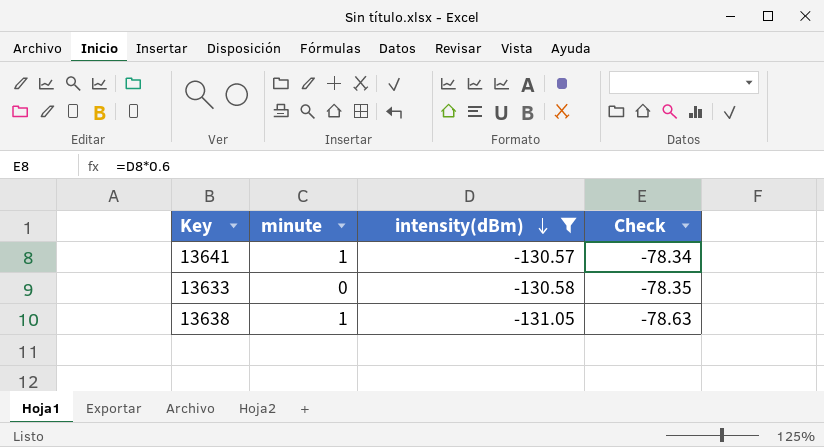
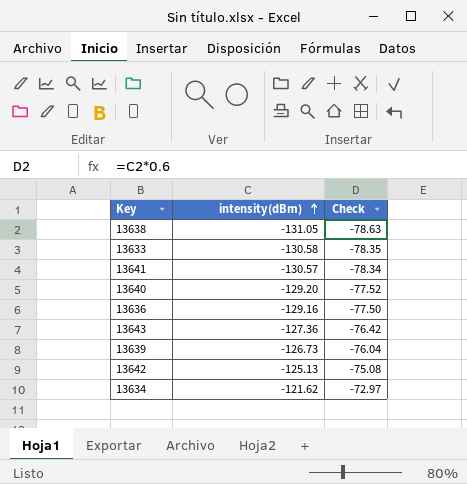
filter: intensity(dBm) <= -130.57 -> none
row order: intensity(dBm) descending -> intensity(dBm) ascending
column minute | position: 2 -> none

